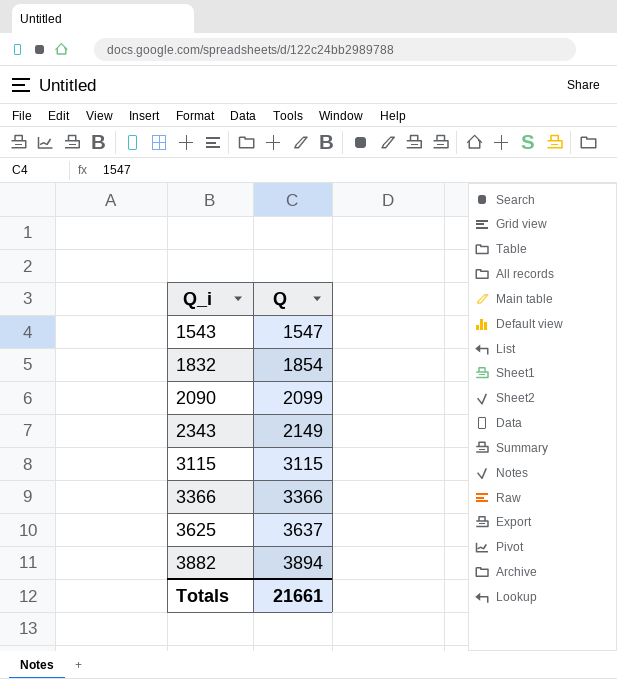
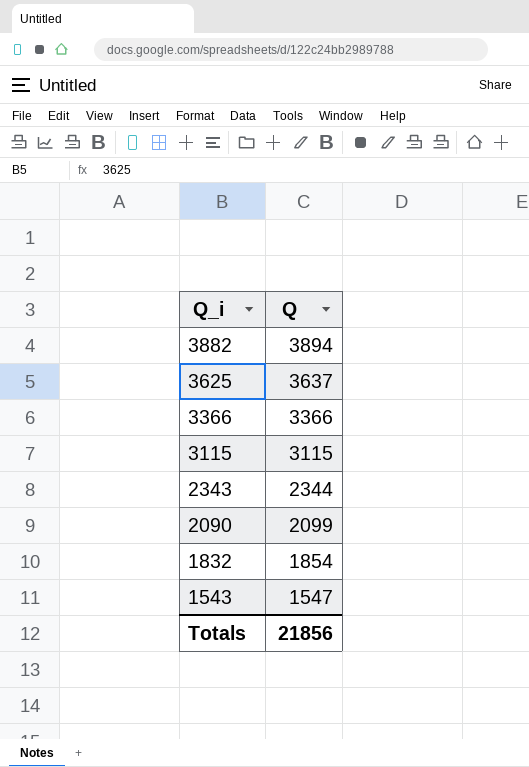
row order: Q_i ascending -> Q_i descending
2343 | Q: 2149 -> 2344
Totals | Q: 21661 -> 21856

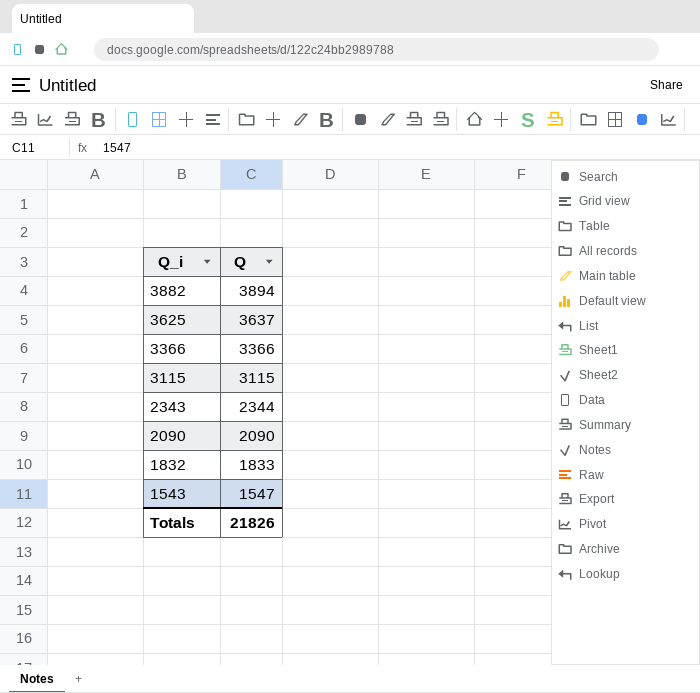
2090 | Q: 2099 -> 2090
1832 | Q: 1854 -> 1833
Totals | Q: 21856 -> 21826

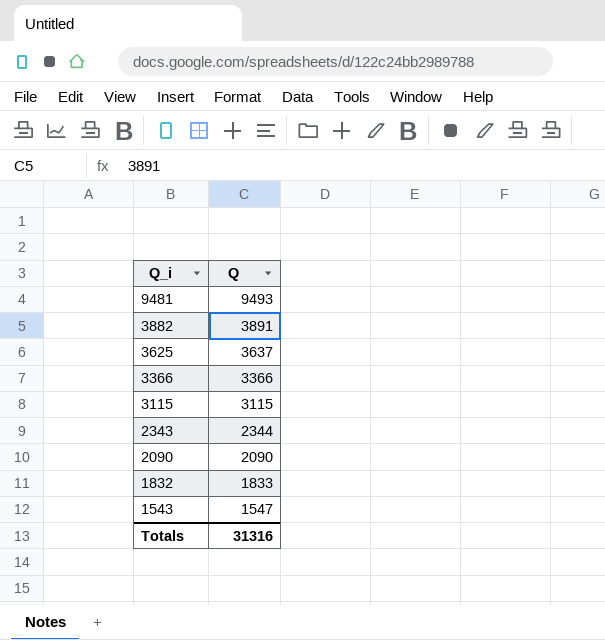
row 9481: none -> 9493
3882 | Q: 3894 -> 3891
Totals | Q: 21826 -> 31316

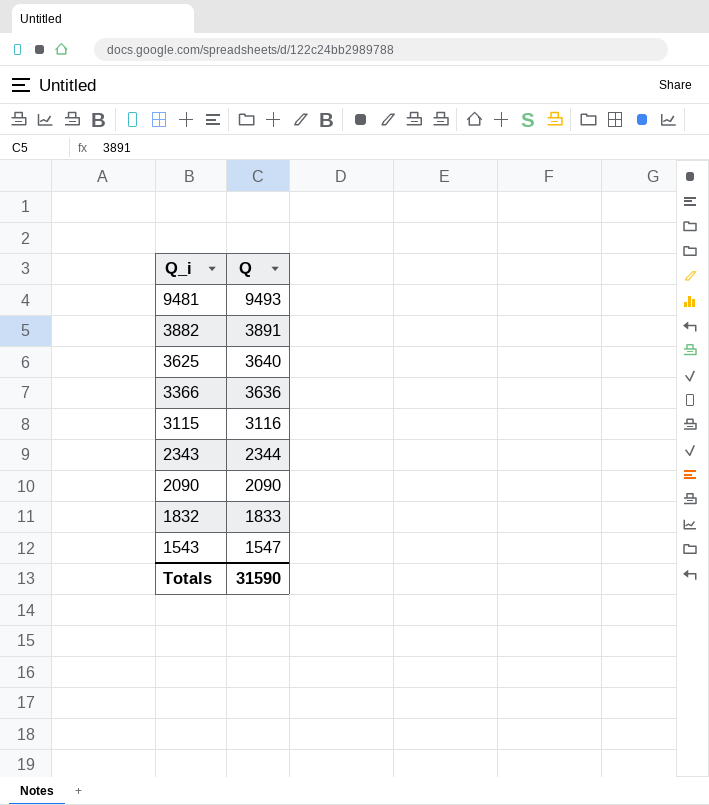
3625 | Q: 3637 -> 3640
3366 | Q: 3366 -> 3636
3115 | Q: 3115 -> 3116
Totals | Q: 31316 -> 31590

